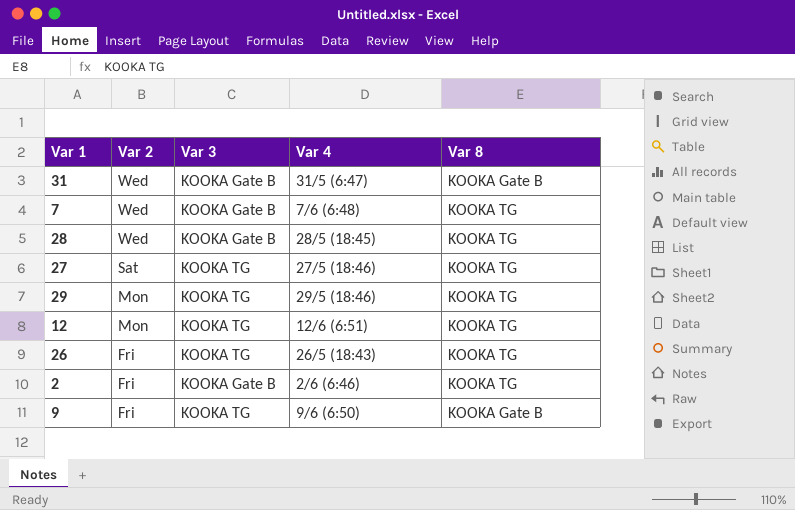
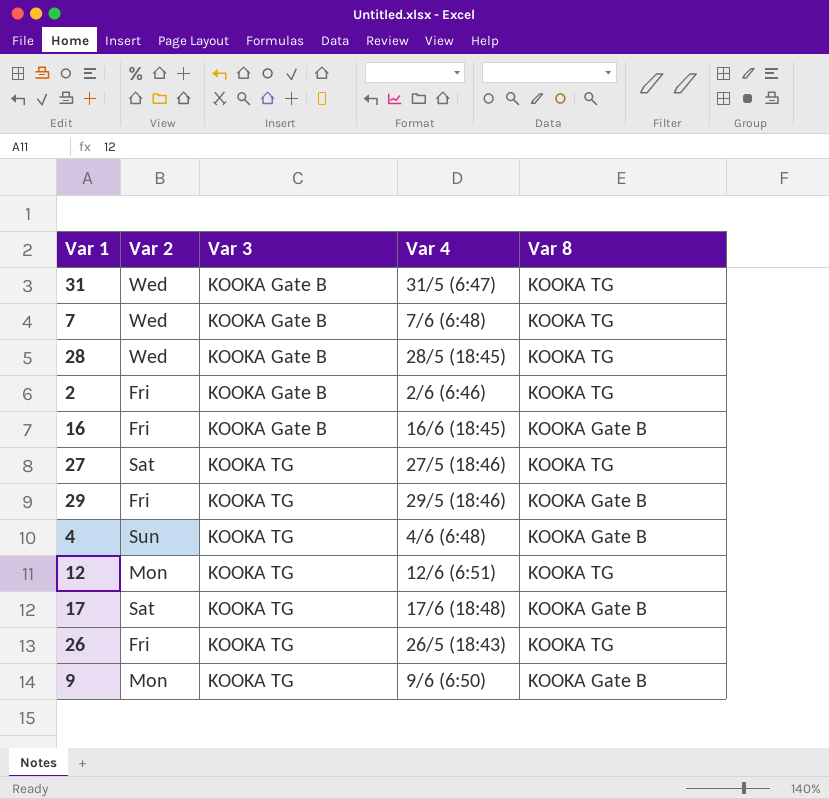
row order: Var 2 descending -> Var 3 ascending
31 | Var 8: KOOKA Gate B -> KOOKA TG
row 16: none -> Fri | KOOKA Gate B | 16/6 (18:45) | KOOKA Gate B
29 | Var 2: Mon -> Fri
29 | Var 8: KOOKA TG -> KOOKA Gate B
row 4: none -> Sun | KOOKA TG | 4/6 (6:48) | KOOKA Gate B
row 17: none -> Sat | KOOKA TG | 17/6 (18:48) | KOOKA Gate B
9 | Var 2: Fri -> Mon

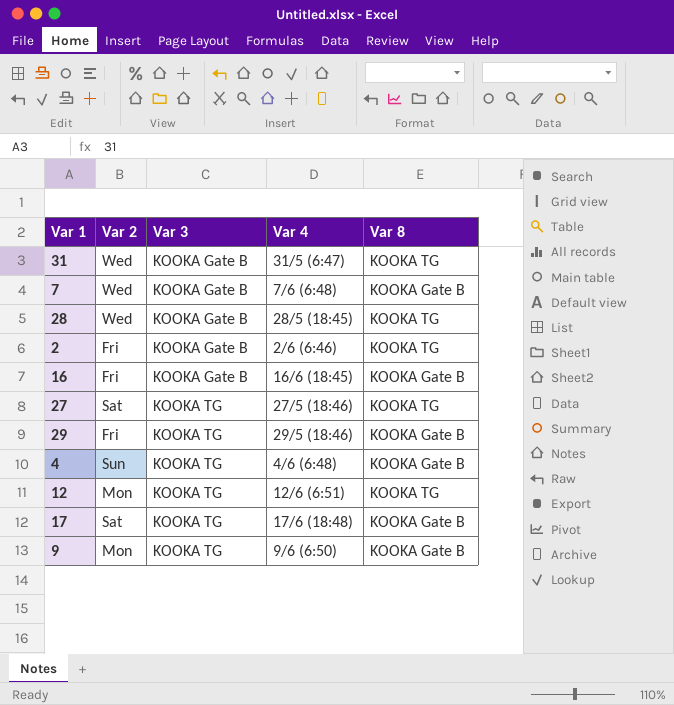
row 26: Fri | KOOKA TG | 26/5 (18:43) | KOOKA TG -> none
7 | Var 8: KOOKA TG -> KOOKA Gate B

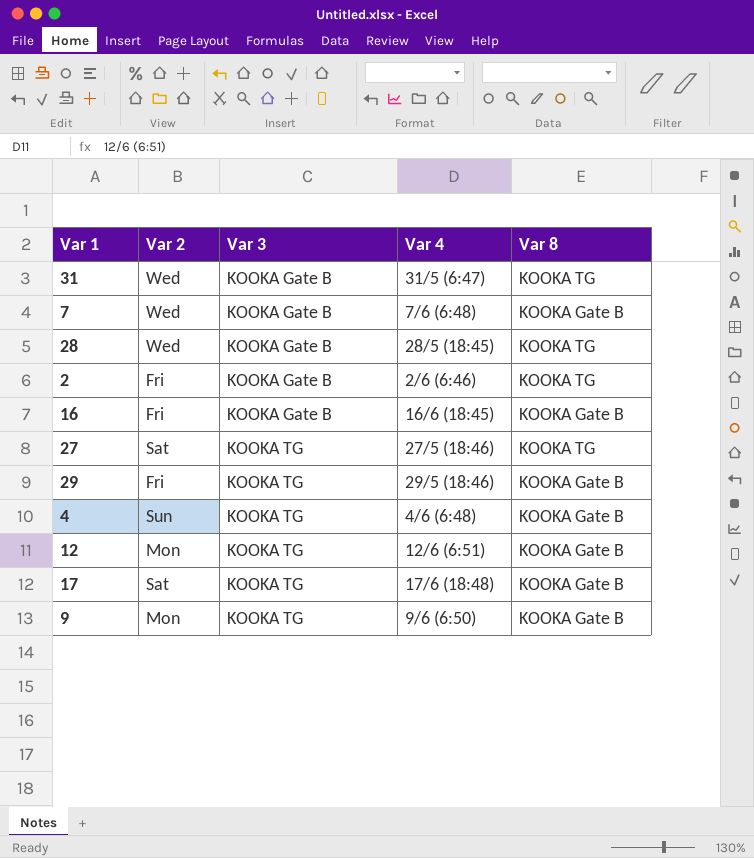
12 | Var 8: KOOKA TG -> KOOKA Gate B

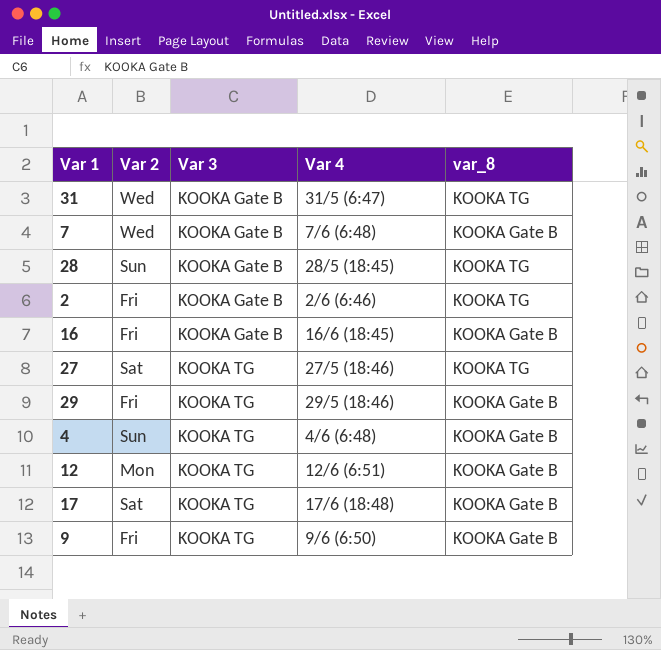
column name: Var 8 -> var_8
28 | Var 2: Wed -> Sun
9 | Var 2: Mon -> Fri

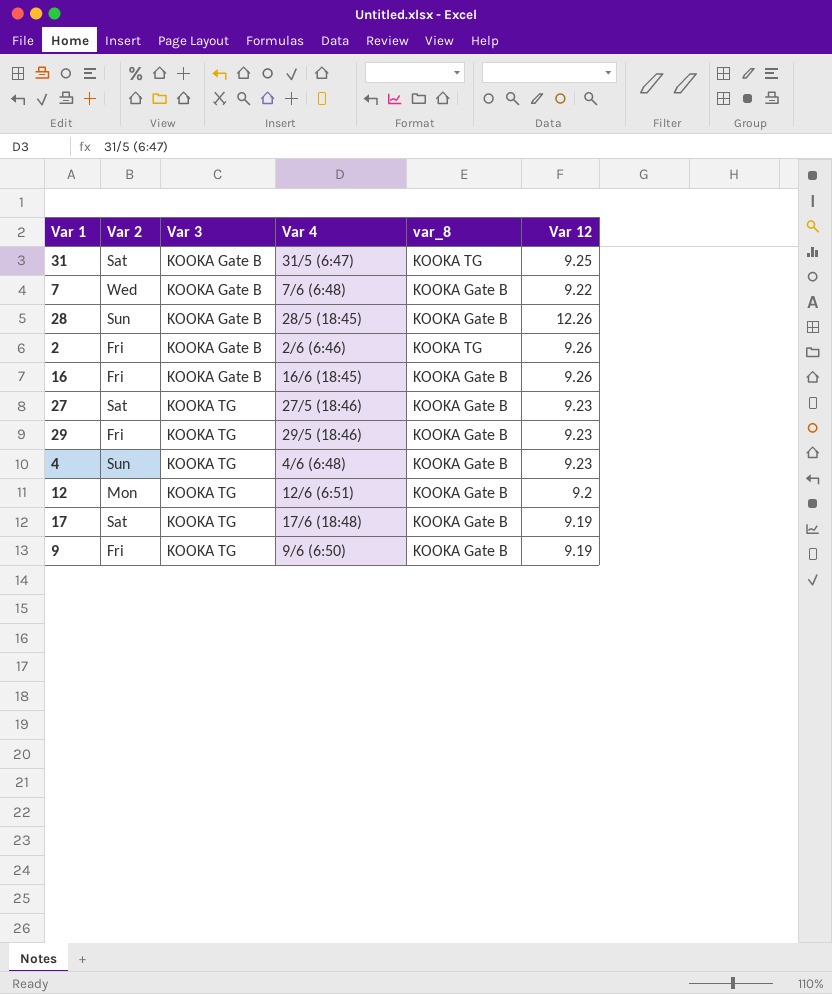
column Var 12 | position: none -> 6
31 | Var 2: Wed -> Sat
28 | var_8: KOOKA TG -> KOOKA Gate B
27 | var_8: KOOKA TG -> KOOKA Gate B

